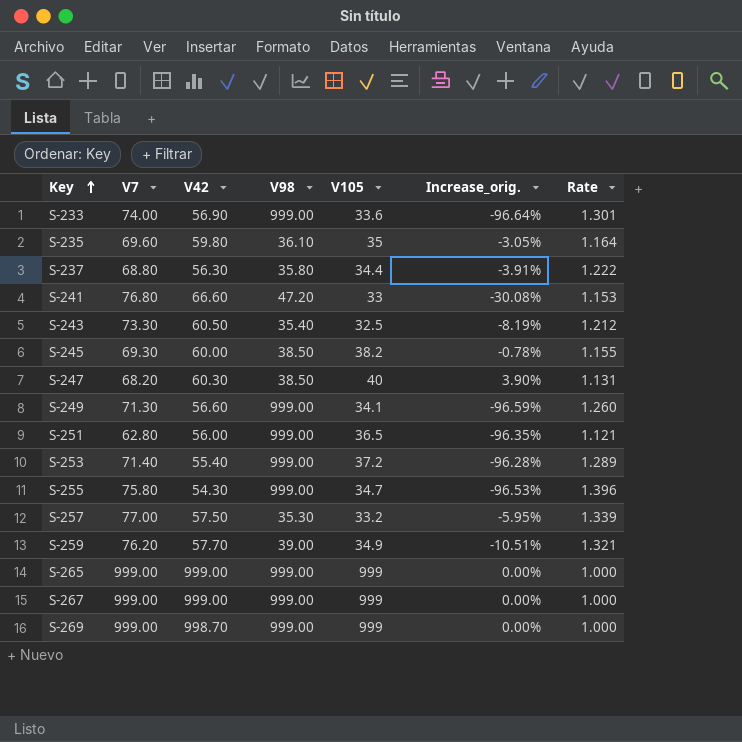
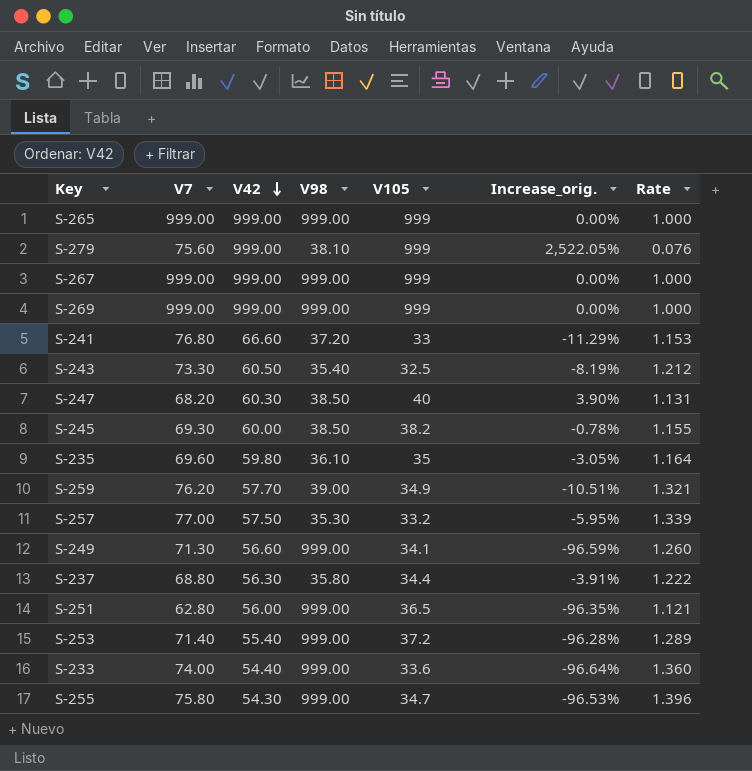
row order: Key ascending -> V42 descending
row S-279: none -> 75.60 | 999.00 | 38.10 | 999 | 2,522.05% | 0.076
S-269 | V42: 998.70 -> 999.00
S-241 | V98: 47.20 -> 37.20
S-241 | Increase_orig.: -30.08% -> -11.29%
S-233 | V42: 56.90 -> 54.40
S-233 | Rate: 1.301 -> 1.360

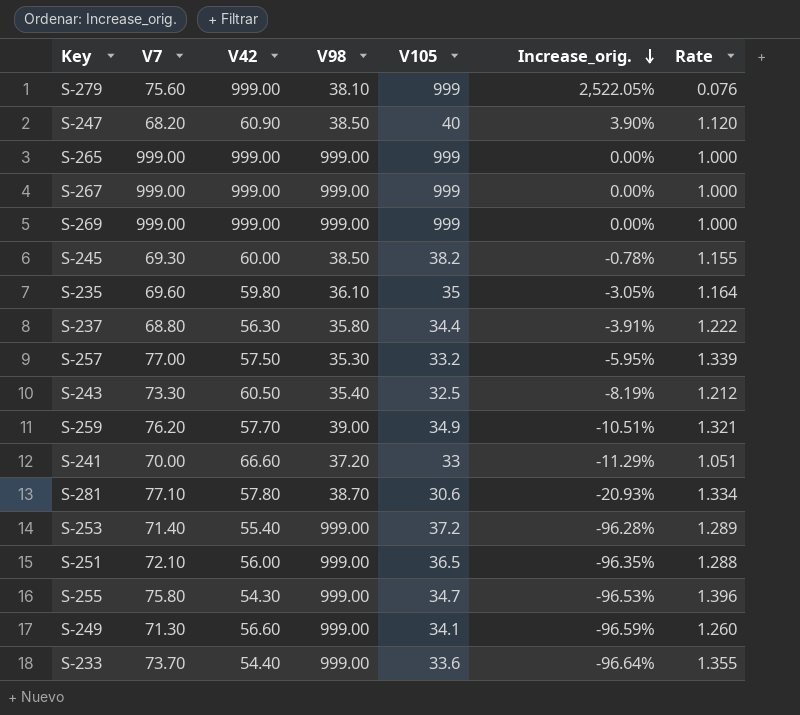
row order: V42 descending -> Increase_orig. descending
S-247 | V42: 60.30 -> 60.90
S-247 | Rate: 1.131 -> 1.120
S-241 | V7: 76.80 -> 70.00
S-241 | Rate: 1.153 -> 1.051
row S-281: none -> 77.10 | 57.80 | 38.70 | 30.6 | -20.93% | 1.334
S-251 | V7: 62.80 -> 72.10
S-251 | Rate: 1.121 -> 1.288
S-233 | V7: 74.00 -> 73.70
S-233 | Rate: 1.360 -> 1.355

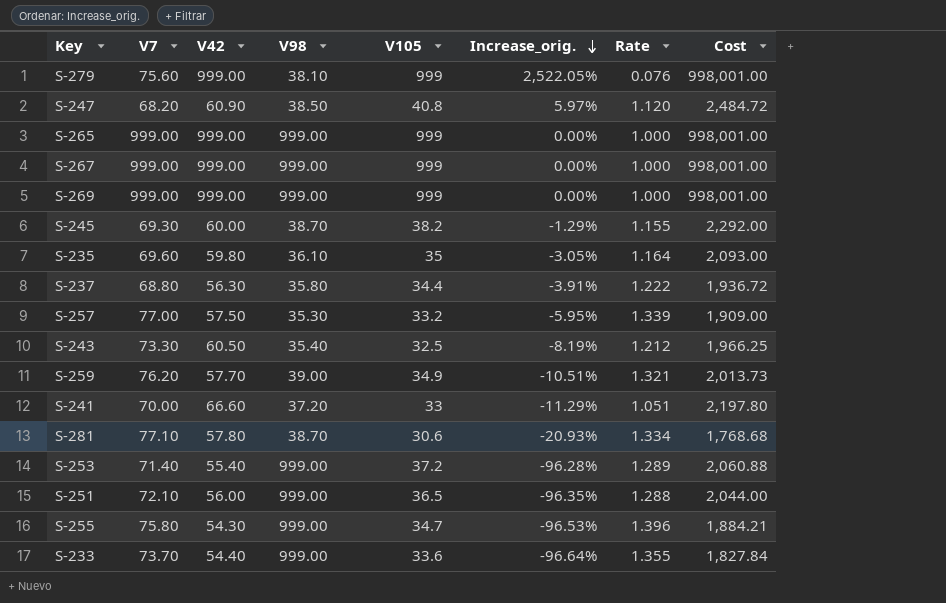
column Cost | formula: none -> [V42] * [V105]
row S-249: 71.30 | 56.60 | 999.00 | 34.1 | -96.59% | 1.260 -> none
S-247 | V105: 40 -> 40.8
S-247 | Increase_orig.: 3.90% -> 5.97%
S-245 | V98: 38.50 -> 38.70
S-245 | Increase_orig.: -0.78% -> -1.29%

